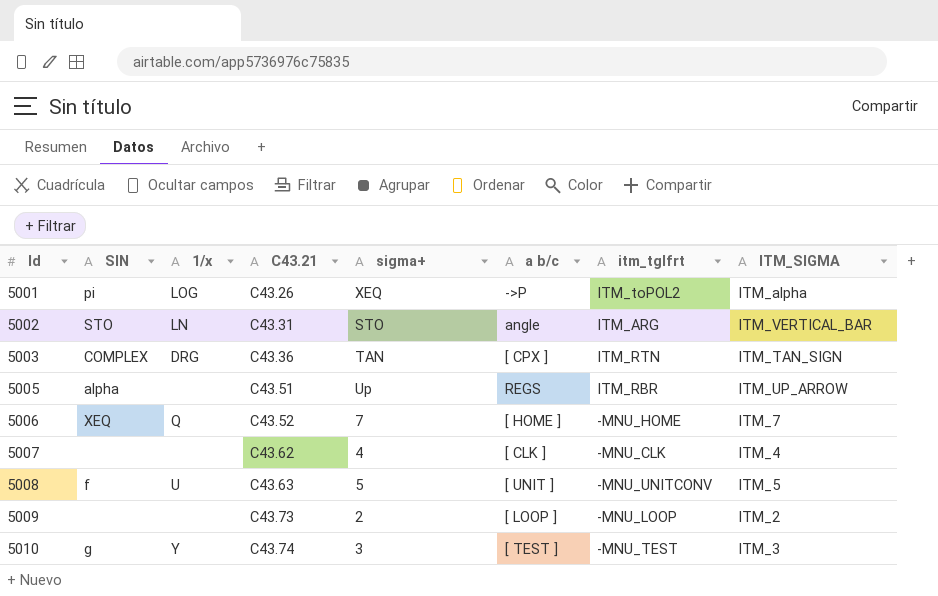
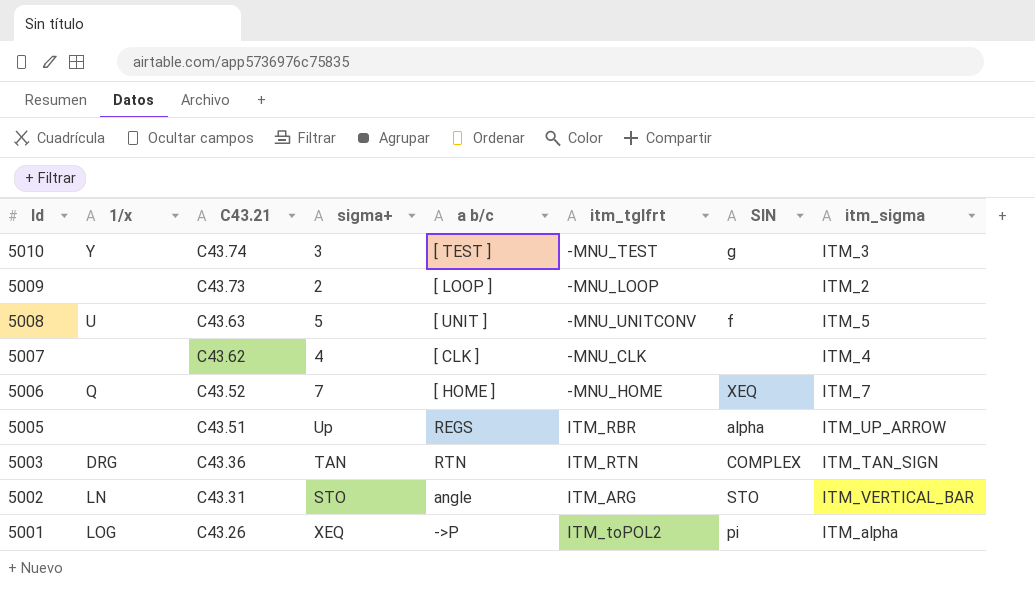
row order: Id ascending -> Id descending
column SIN | position: 2 -> 7
column name: ITM_SIGMA -> itm_sigma
5003 | a b/c: [ CPX ] -> RTN

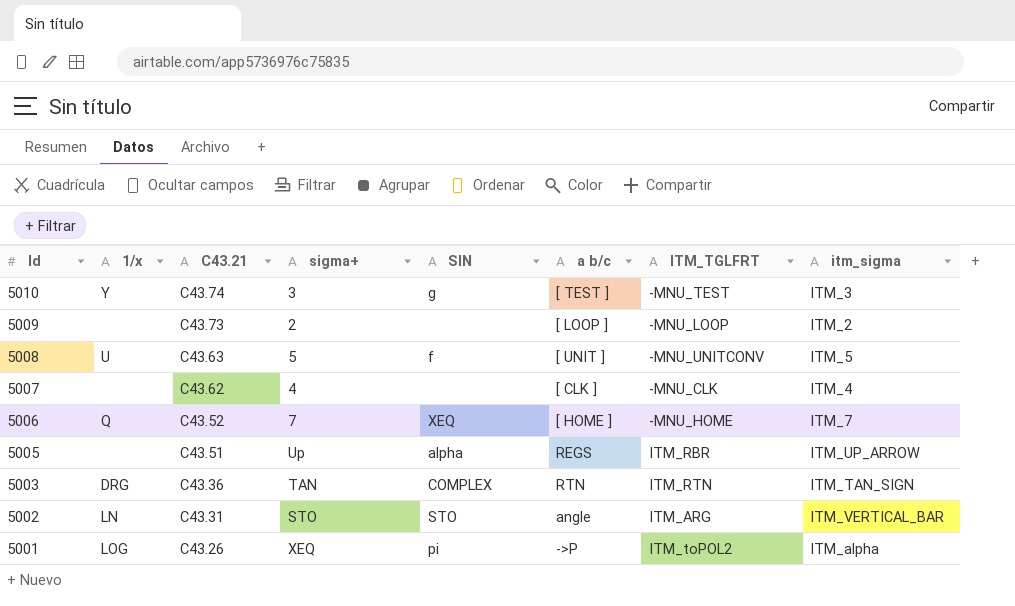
column SIN | position: 7 -> 5
column name: itm_tglfrt -> ITM_TGLFRT

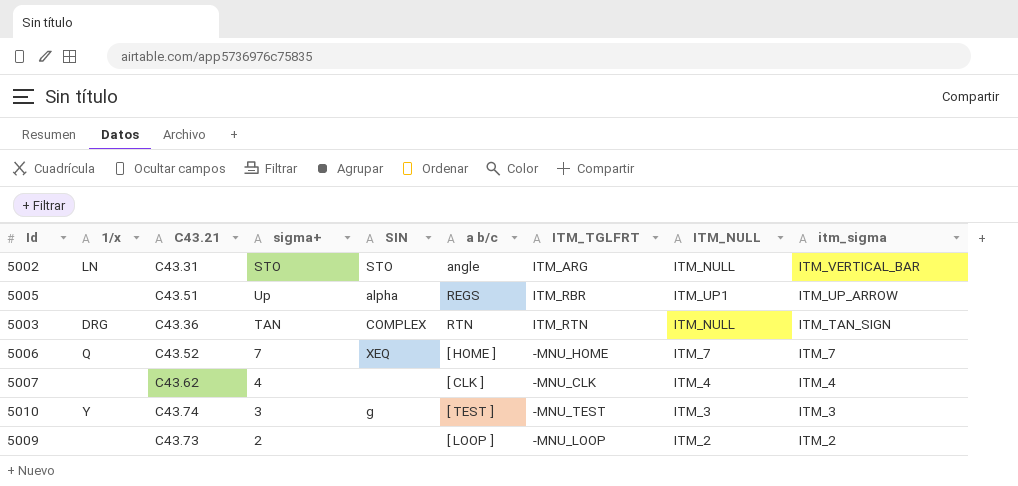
row order: Id descending -> itm_sigma descending
column ITM_NULL | position: none -> 8
row 5008: U | C43.63 | 5 | f | [ UNIT ] | -MNU_UNITCONV | ITM_5 -> none
row 5001: LOG | C43.26 | XEQ | pi | ->P | ITM_toPOL2 | ITM_alpha -> none

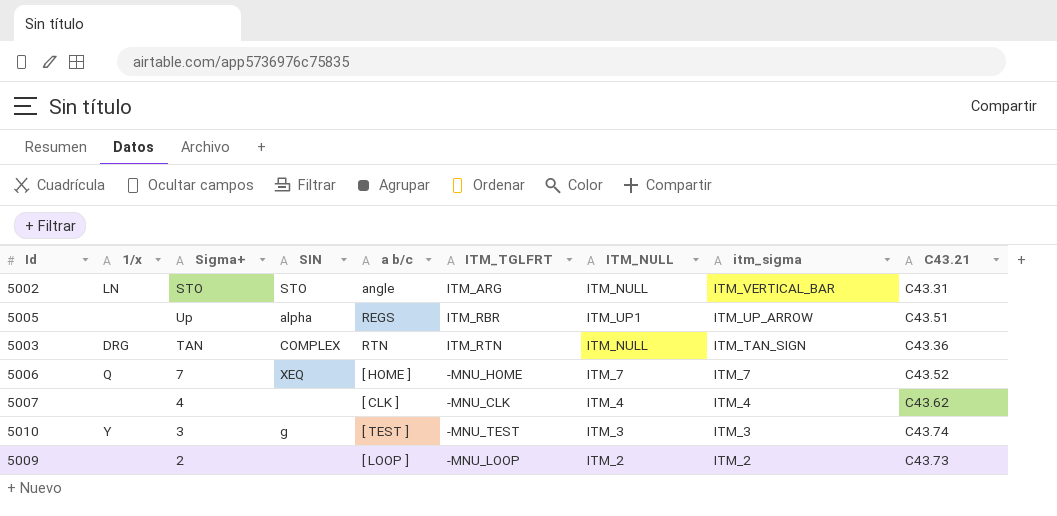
column name: sigma+ -> Sigma+
column C43.21 | position: 3 -> 9

